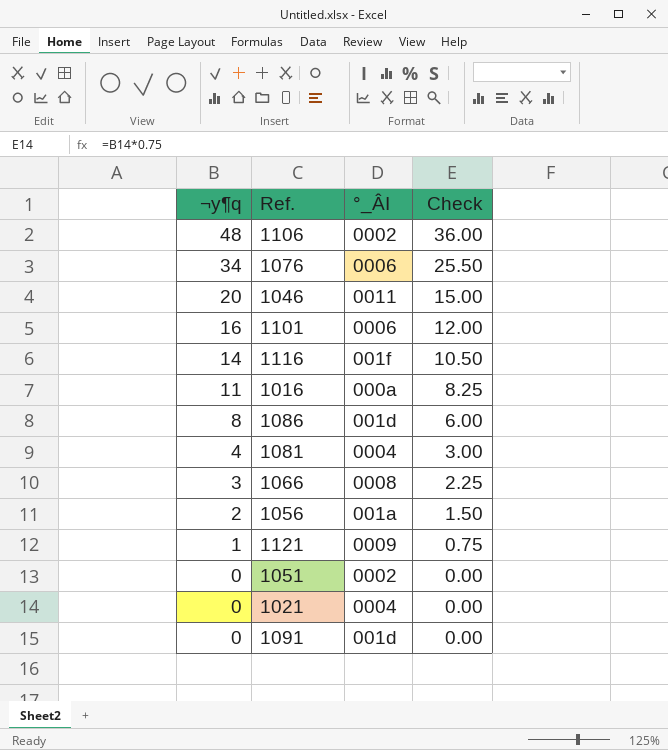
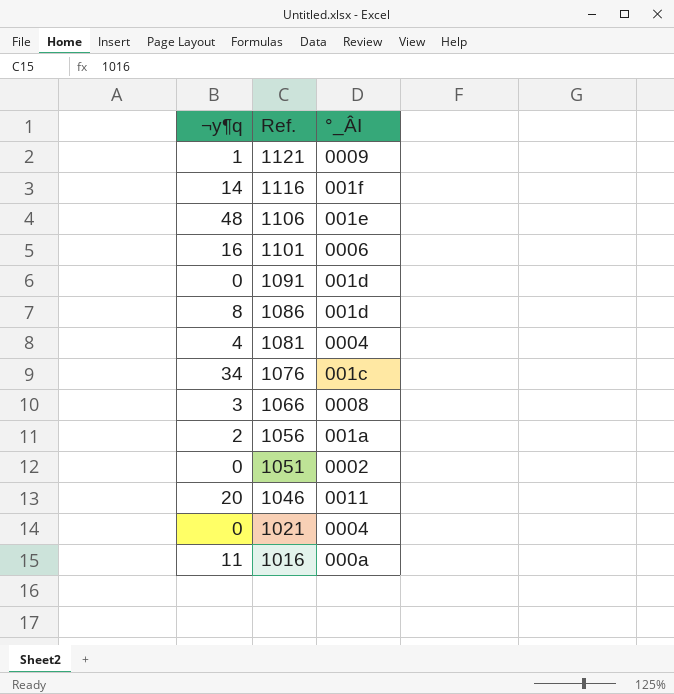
row order: ¬y¶q descending -> Ref. descending
column Check | formula: [¬y¶q] * 0.75 -> none
1106 | °_ÂI: 0002 -> 001e
1076 | °_ÂI: 0006 -> 001c

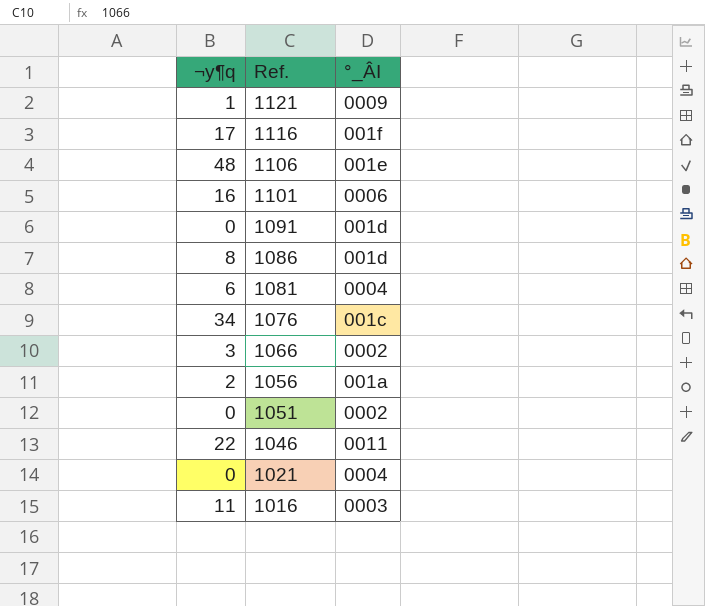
1116 | ¬y¶q: 14 -> 17
1081 | ¬y¶q: 4 -> 6
1066 | °_ÂI: 0008 -> 0002
1046 | ¬y¶q: 20 -> 22
1016 | °_ÂI: 000a -> 0003

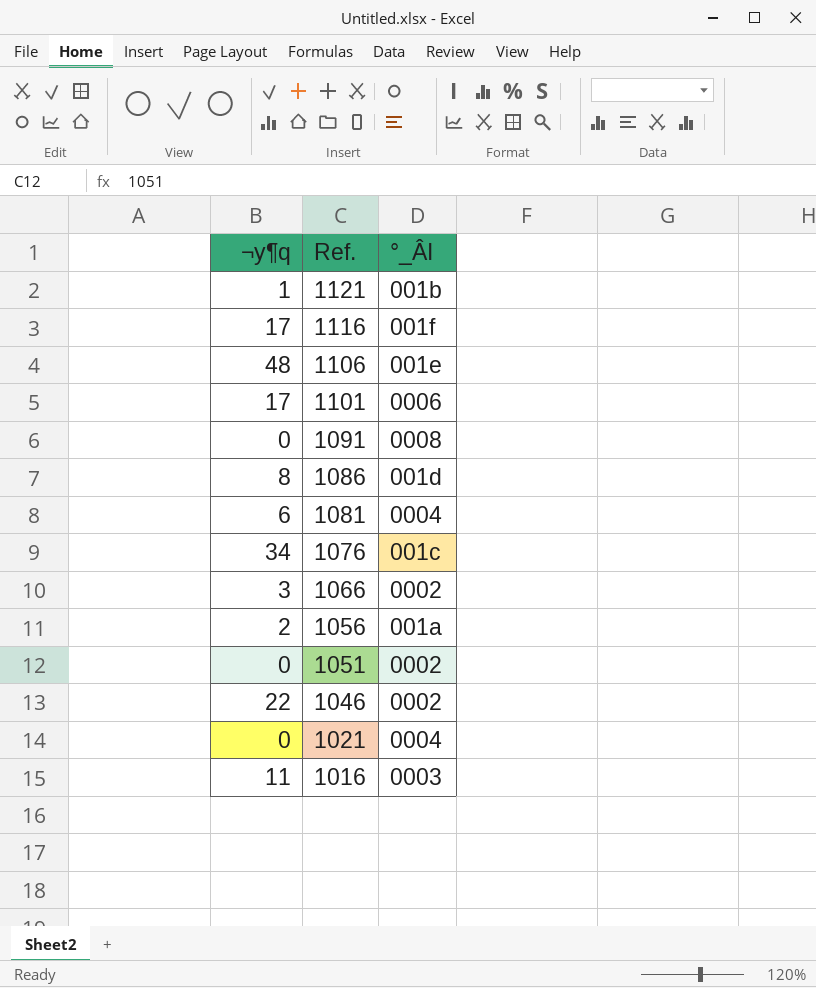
1121 | °_ÂI: 0009 -> 001b
1101 | ¬y¶q: 16 -> 17
1091 | °_ÂI: 001d -> 0008
1046 | °_ÂI: 0011 -> 0002

